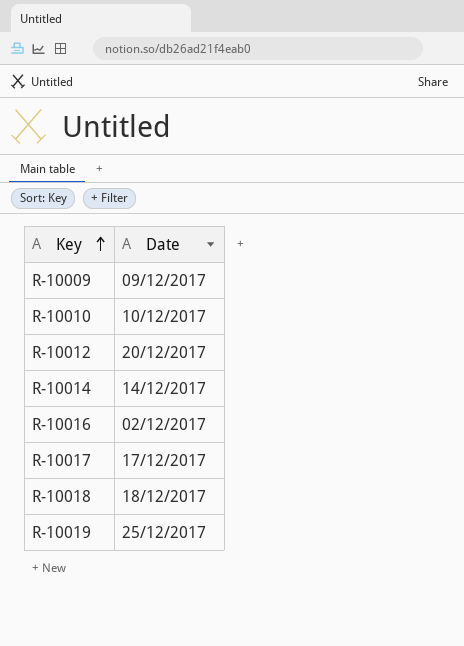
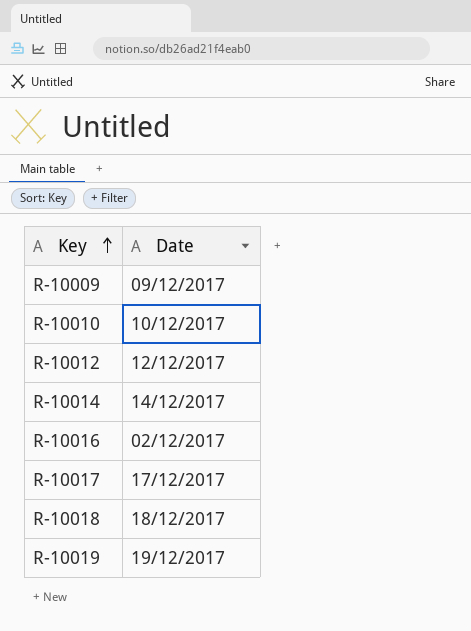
R-10012 | Date: 20/12/2017 -> 12/12/2017
R-10019 | Date: 25/12/2017 -> 19/12/2017

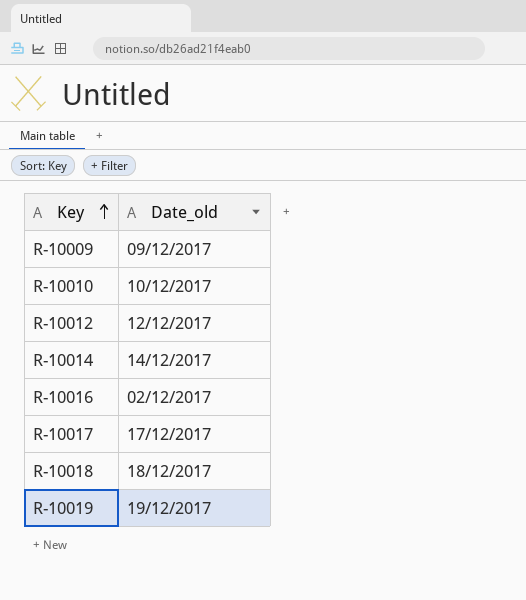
column name: Date -> Date_old

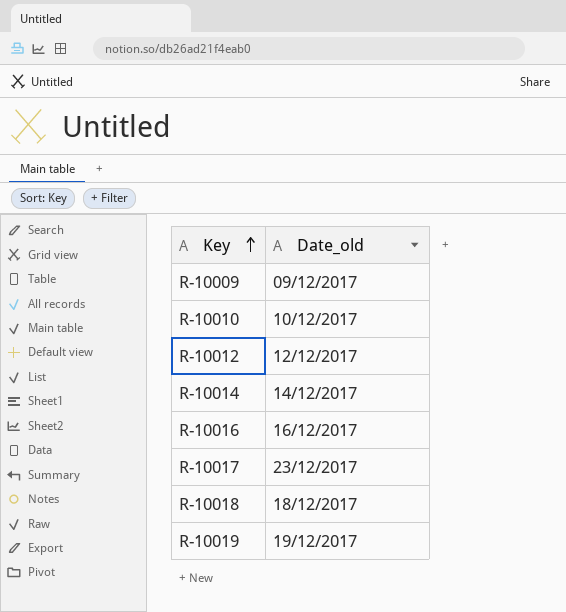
R-10016 | Date_old: 02/12/2017 -> 16/12/2017
R-10017 | Date_old: 17/12/2017 -> 23/12/2017

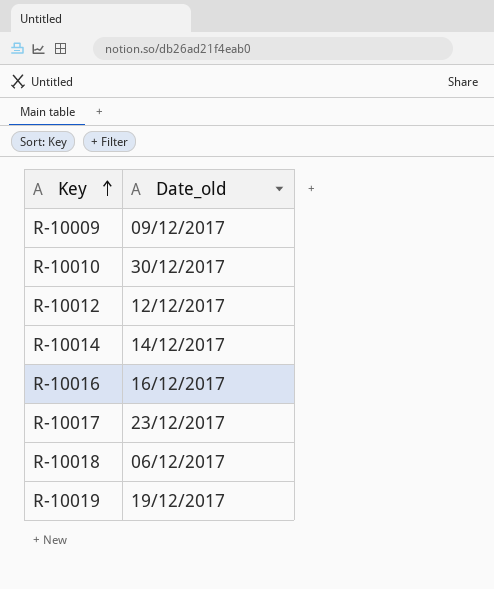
R-10010 | Date_old: 10/12/2017 -> 30/12/2017
R-10018 | Date_old: 18/12/2017 -> 06/12/2017

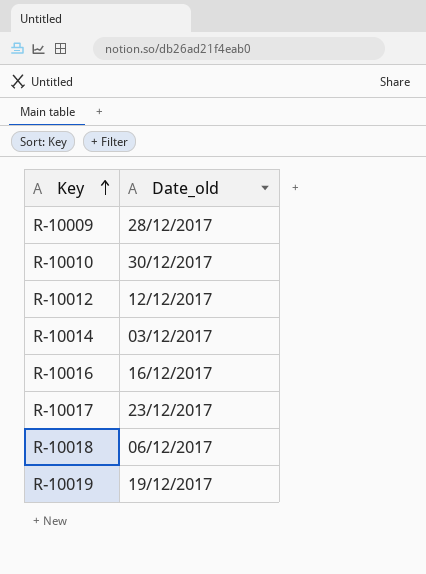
R-10009 | Date_old: 09/12/2017 -> 28/12/2017
R-10014 | Date_old: 14/12/2017 -> 03/12/2017

